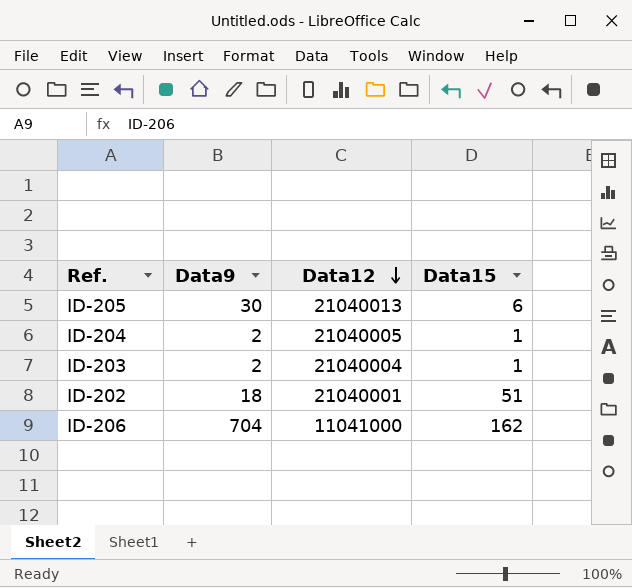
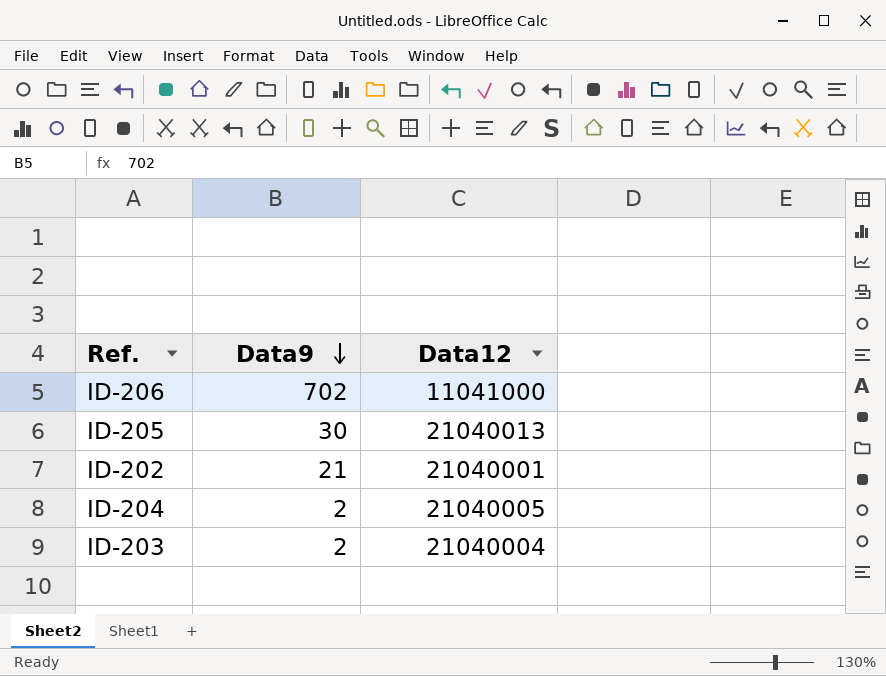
row order: Data12 descending -> Data9 descending
column Data15 | position: 4 -> none
ID-206 | Data9: 704 -> 702
ID-202 | Data9: 18 -> 21

